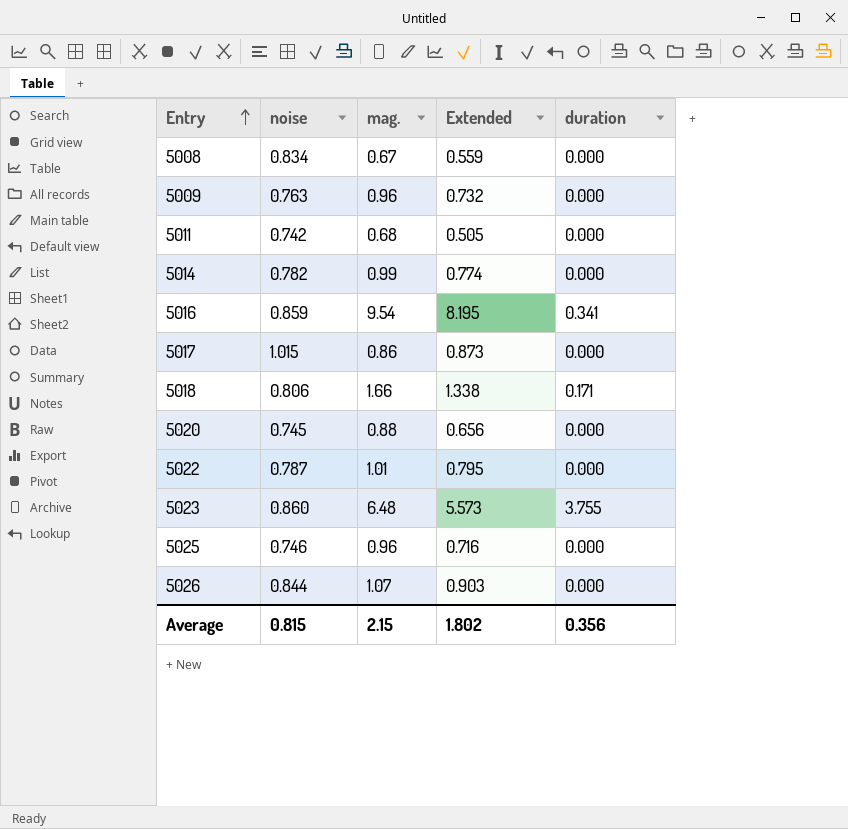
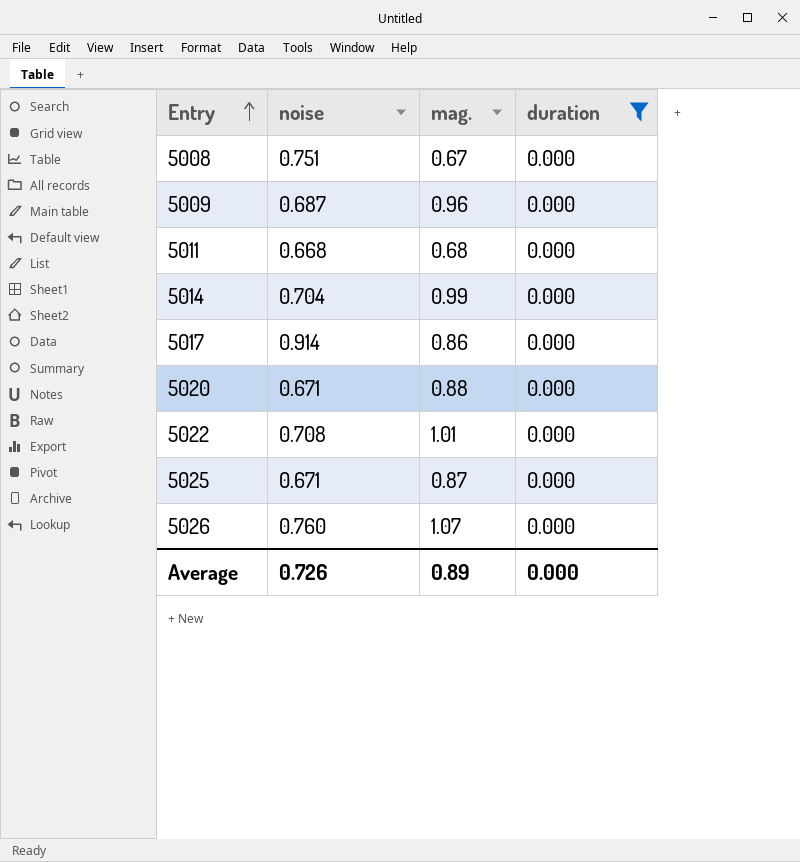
filter: none -> duration = 0.000
column Extended | formula: [noise] * [mag.] -> none
5008 | noise: 0.834 -> 0.751
5009 | noise: 0.763 -> 0.687
5011 | noise: 0.742 -> 0.668
5014 | noise: 0.782 -> 0.704
5017 | noise: 1.015 -> 0.914
5020 | noise: 0.745 -> 0.671
5022 | noise: 0.787 -> 0.708
5025 | noise: 0.746 -> 0.671
5025 | mag.: 0.96 -> 0.87
5026 | noise: 0.844 -> 0.760
Average | noise: 0.815 -> 0.726
Average | mag.: 2.15 -> 0.89
Average | duration: 0.356 -> 0.000

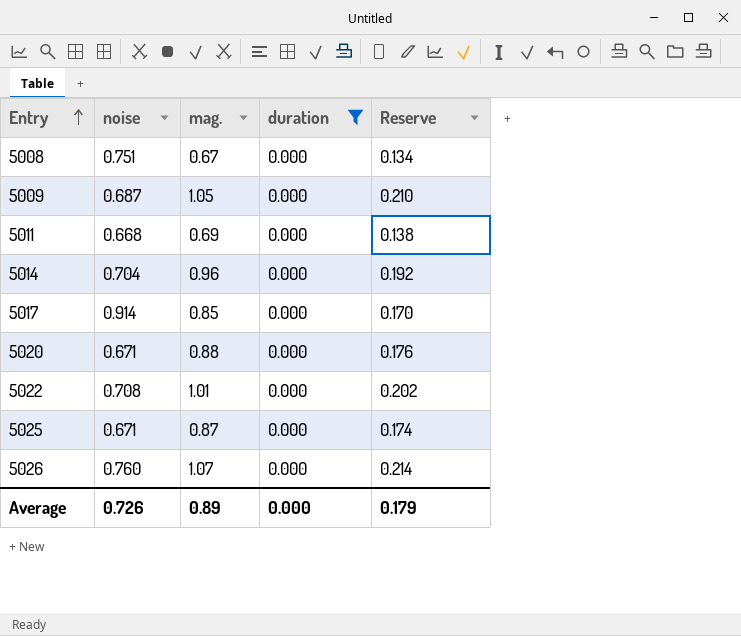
column Reserve | formula: none -> [mag.] * 0.2
5009 | mag.: 0.96 -> 1.05
5011 | mag.: 0.68 -> 0.69
5014 | mag.: 0.99 -> 0.96
5017 | mag.: 0.86 -> 0.85

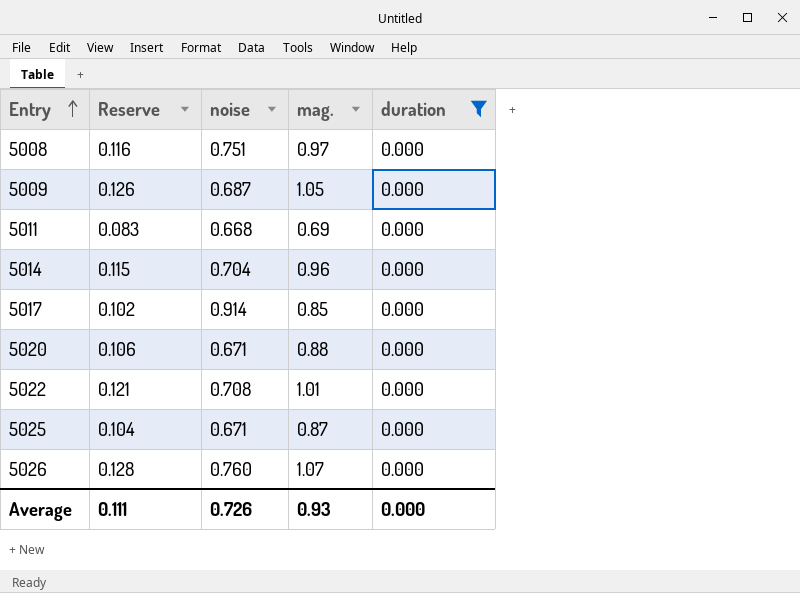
column Reserve | formula: [mag.] * 0.2 -> [mag.] * 0.12
column Reserve | position: 5 -> 2
5008 | mag.: 0.67 -> 0.97
Average | Reserve: 0.179 -> 0.111
Average | mag.: 0.89 -> 0.93

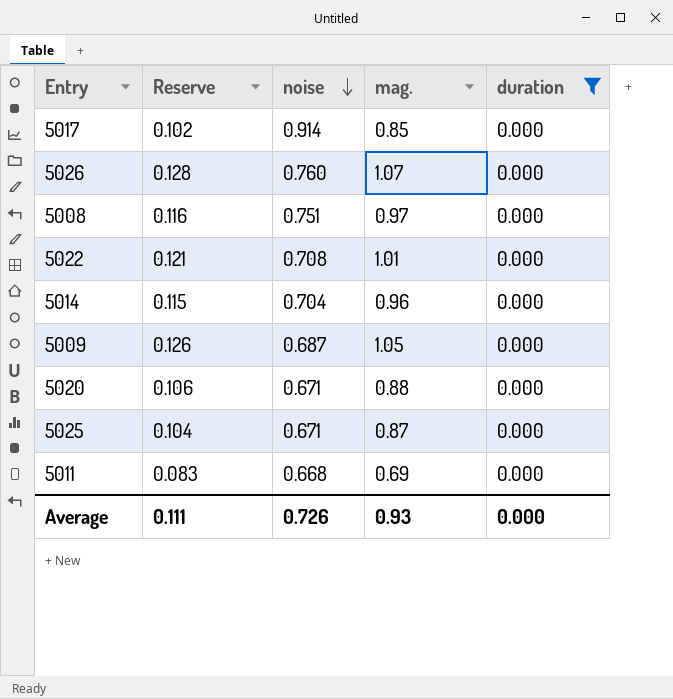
row order: Entry ascending -> noise descending

